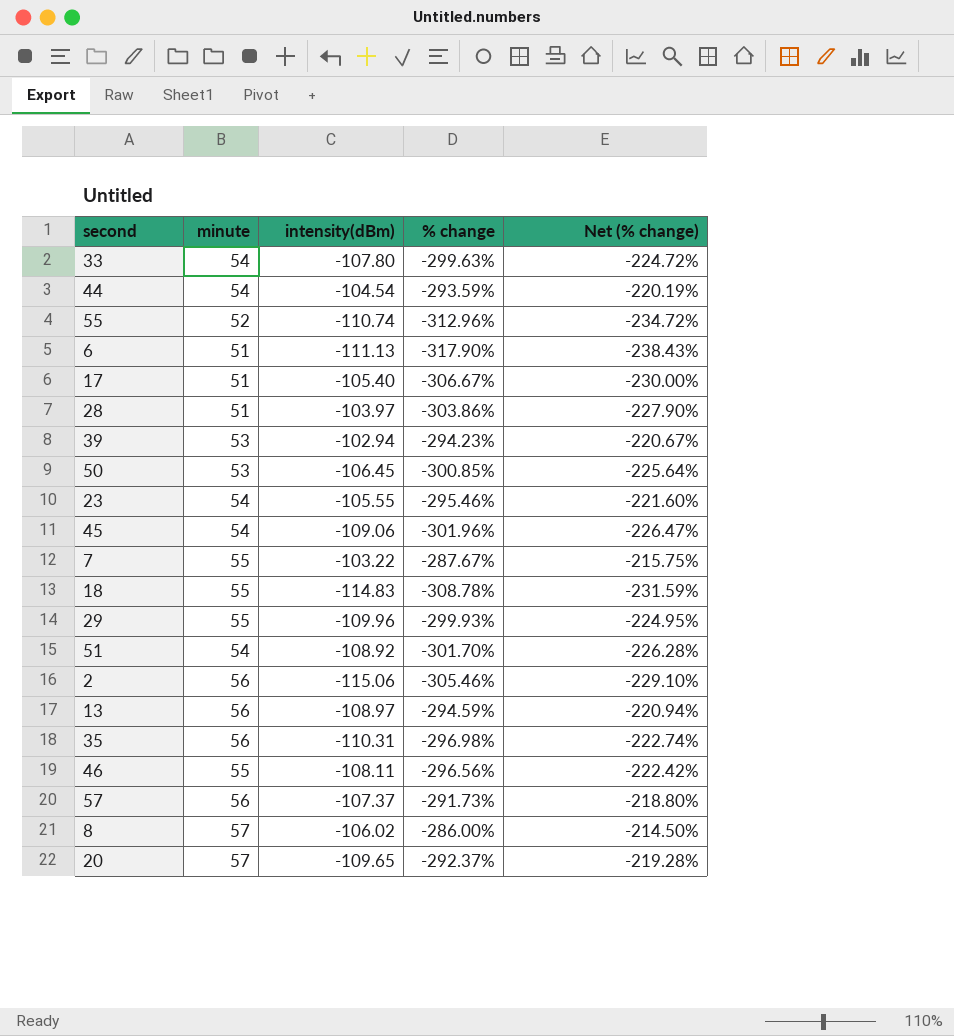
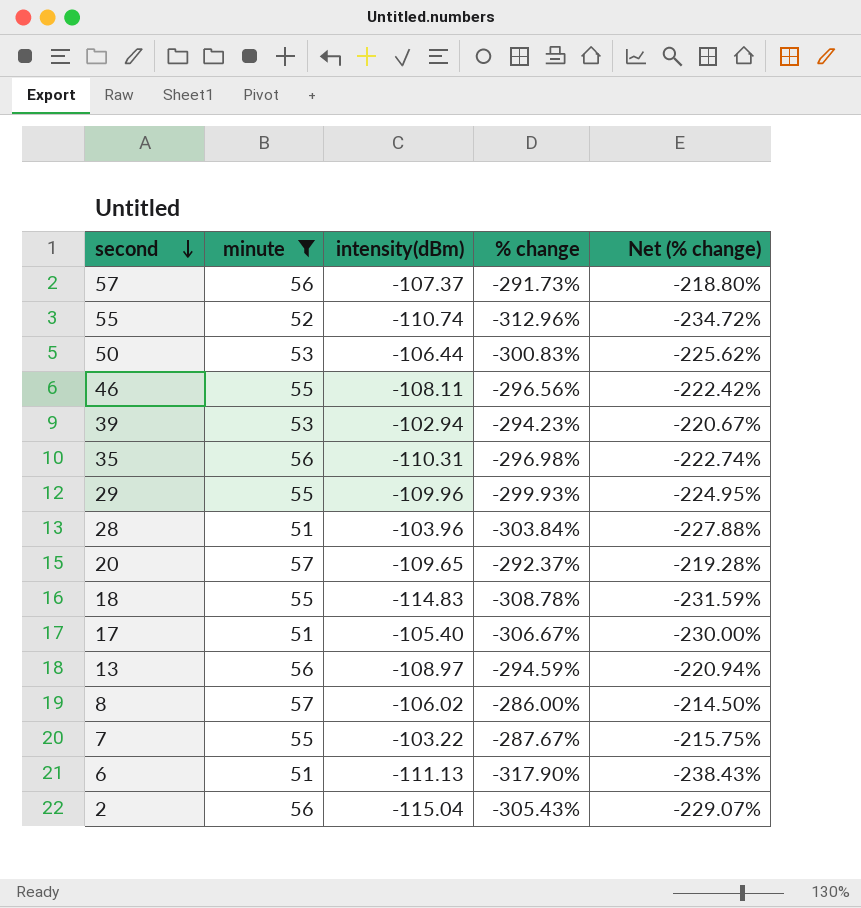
filter: none -> minute != 54
row order: none -> second descending
50 | intensity(dBm): -106.45 -> -106.44
50 | % change: -300.85% -> -300.83%
50 | Net (% change): -225.64% -> -225.62%
28 | intensity(dBm): -103.97 -> -103.96
28 | % change: -303.86% -> -303.84%
28 | Net (% change): -227.90% -> -227.88%
2 | intensity(dBm): -115.06 -> -115.04
2 | % change: -305.46% -> -305.43%
2 | Net (% change): -229.10% -> -229.07%

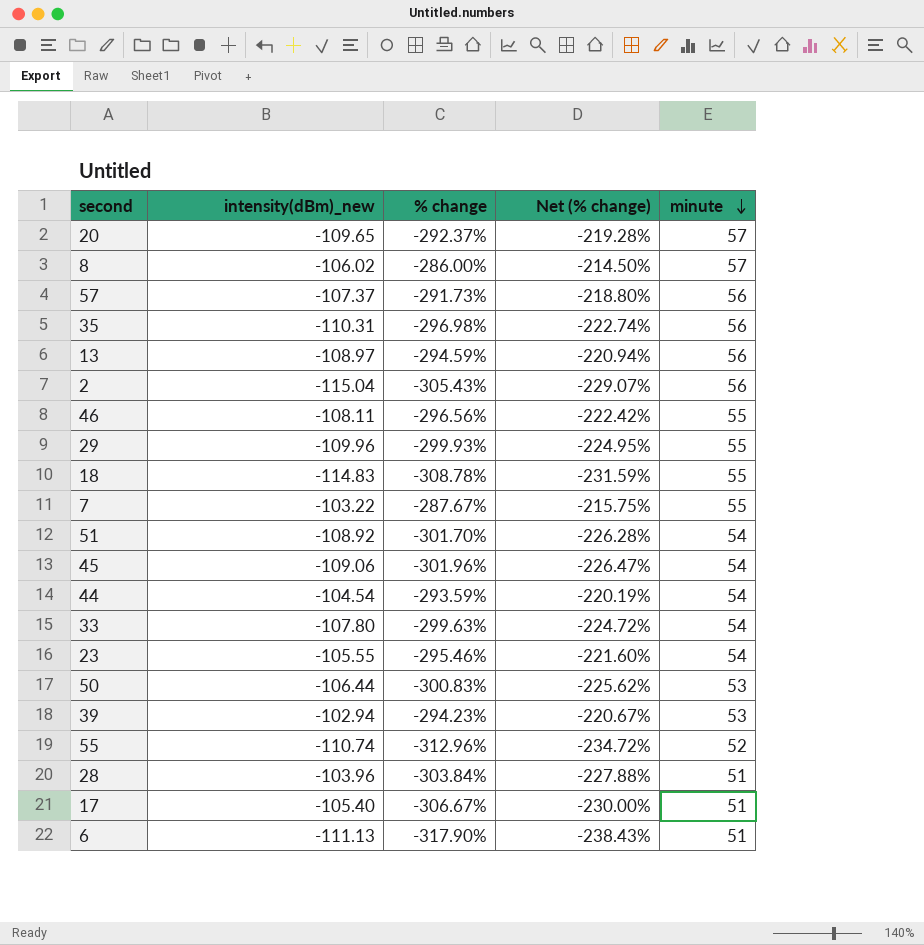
filter: minute != 54 -> none
row order: second descending -> minute descending
column name: intensity(dBm) -> intensity(dBm)_new
column minute | position: 2 -> 5

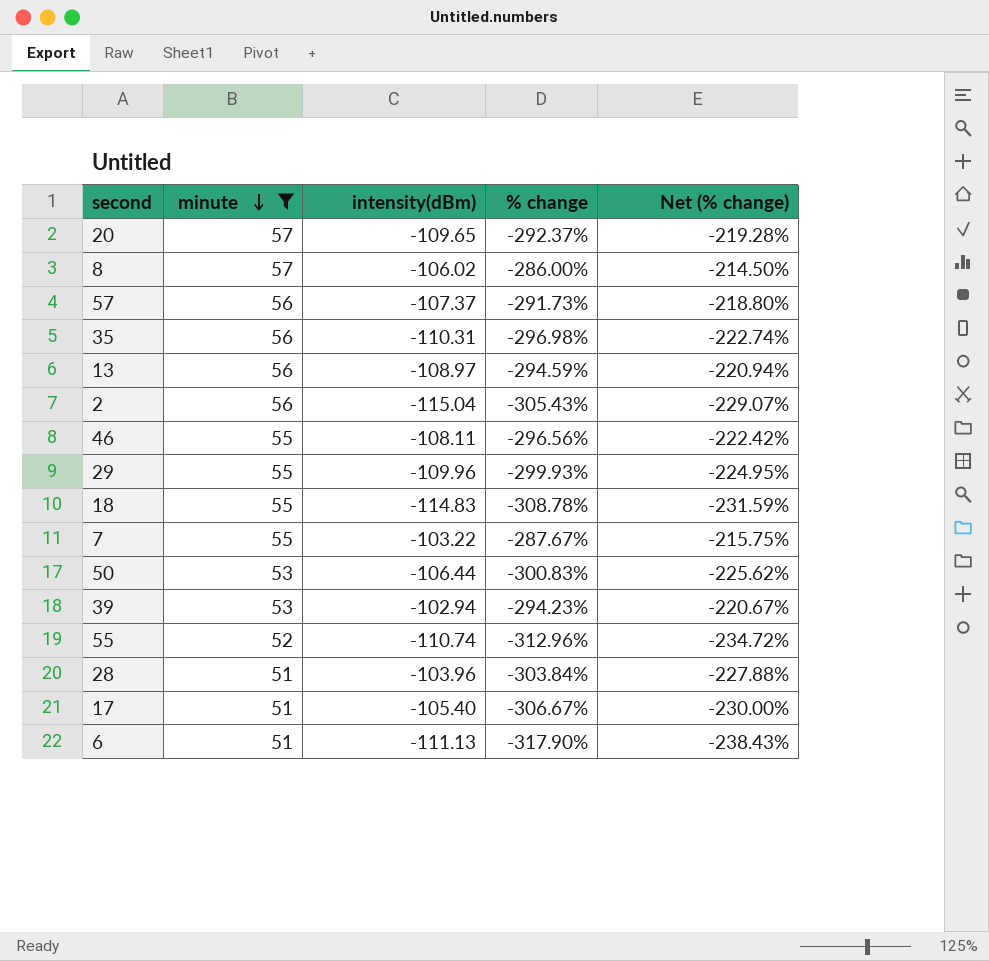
filter: none -> minute != 54
column minute | position: 5 -> 2
column name: intensity(dBm)_new -> intensity(dBm)

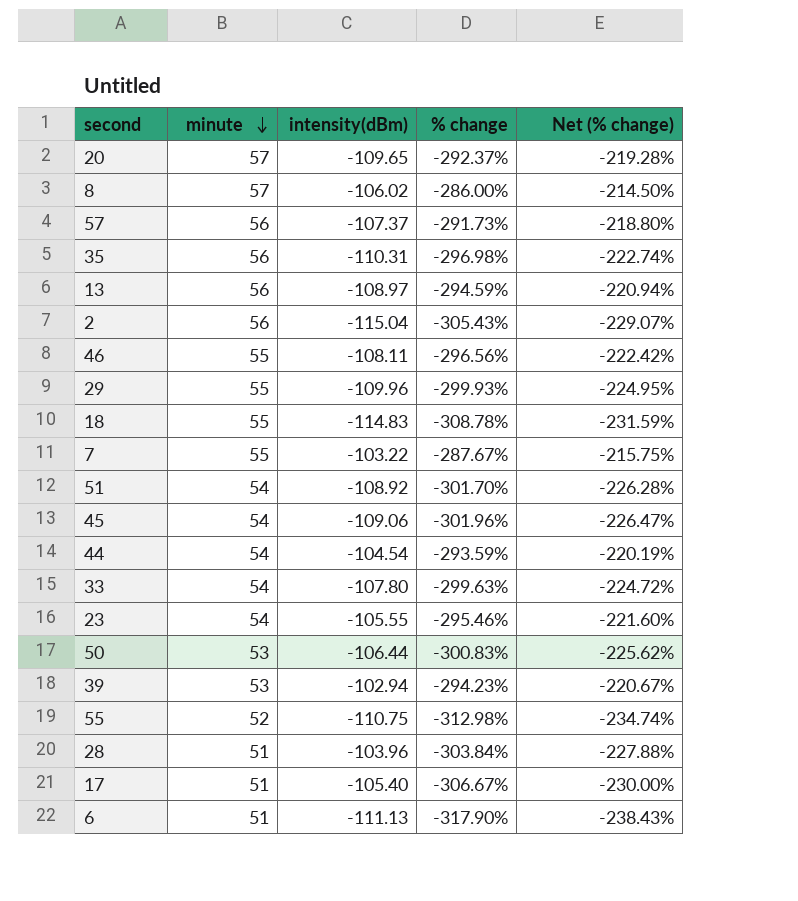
filter: minute != 54 -> none
55 | intensity(dBm): -110.74 -> -110.75
55 | % change: -312.96% -> -312.98%
55 | Net (% change): -234.72% -> -234.74%

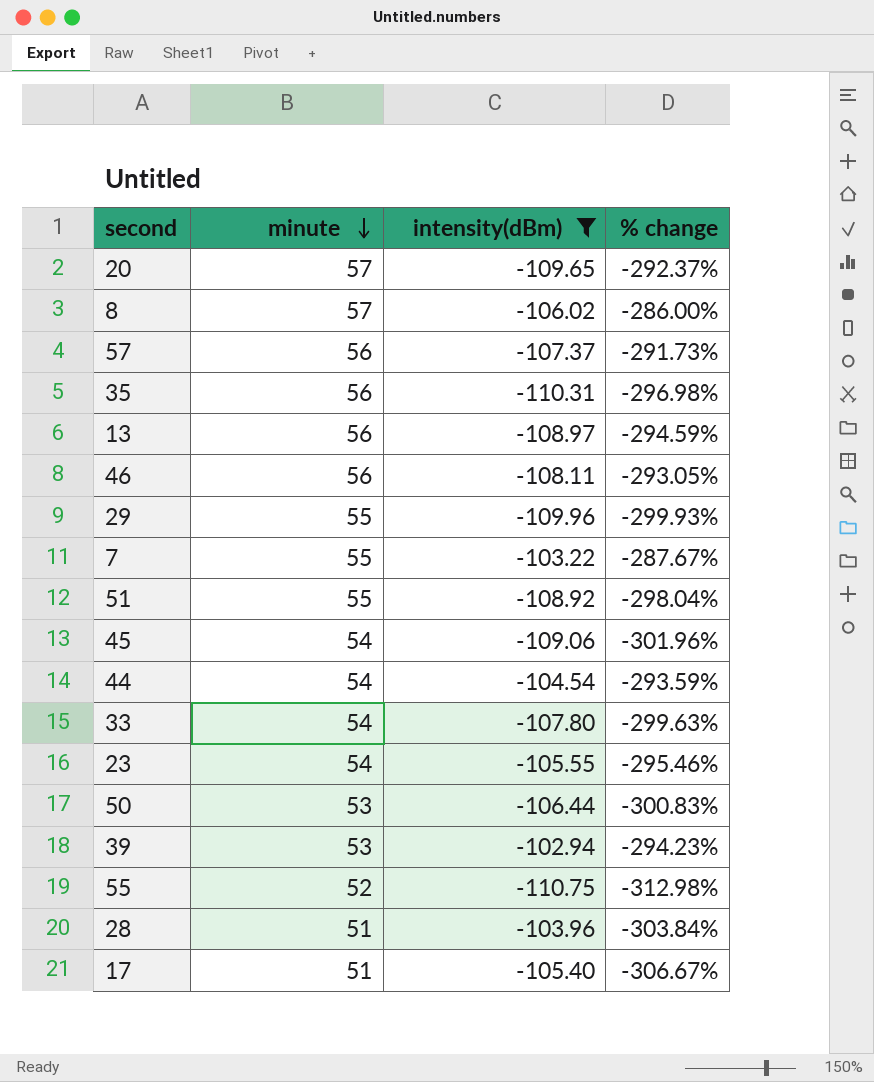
filter: none -> intensity(dBm) >= -110.75
column Net (% change) | formula: [% change] * 0.75 -> none
46 | minute: 55 -> 56
46 | % change: -296.56% -> -293.05%
51 | minute: 54 -> 55
51 | % change: -301.70% -> -298.04%

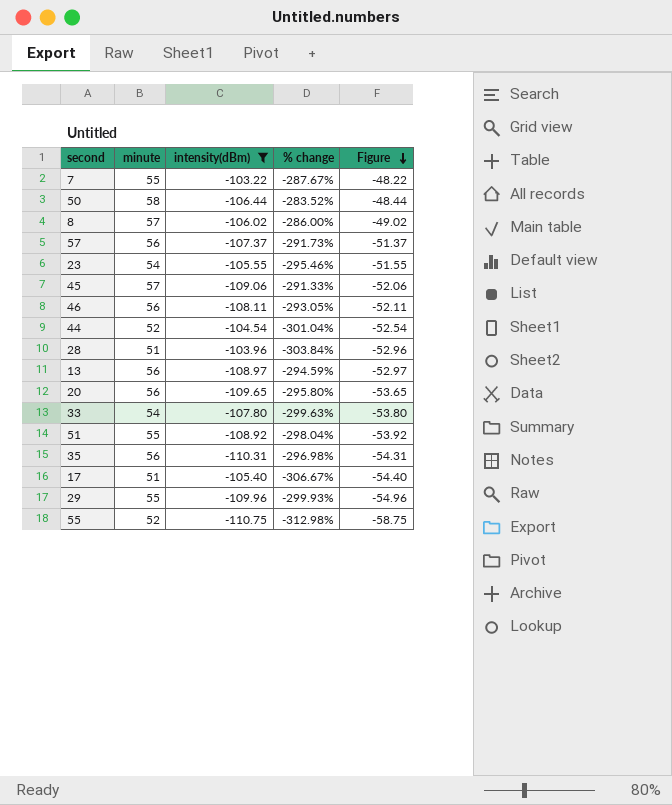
row order: minute descending -> Figure descending
column Figure | formula: none -> [minute] + [intensity(dBm)]
row 39: 53 | -102.94 | -294.23% -> none
50 | minute: 53 -> 58
50 | % change: -300.83% -> -283.52%
45 | minute: 54 -> 57
45 | % change: -301.96% -> -291.33%
44 | minute: 54 -> 52
44 | % change: -293.59% -> -301.04%
20 | minute: 57 -> 56
20 | % change: -292.37% -> -295.80%

